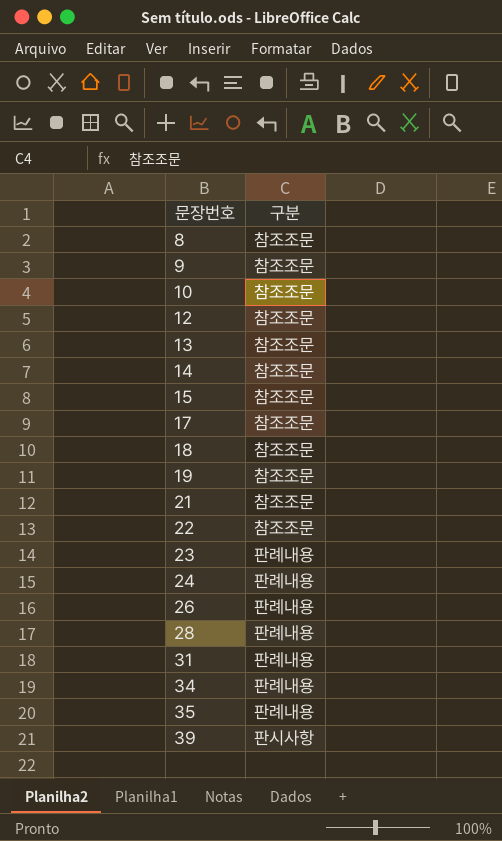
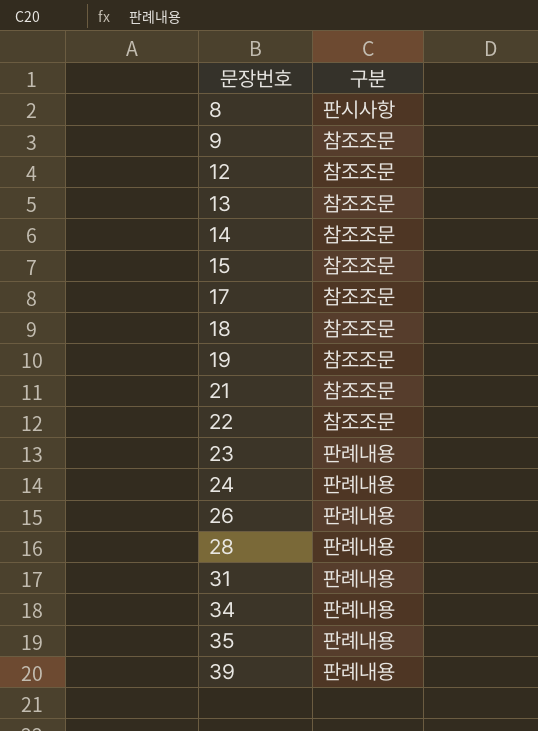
row 10: 참조조문 -> none
8 | 구분: 참조조문 -> 판시사항
39 | 구분: 판시사항 -> 판례내용

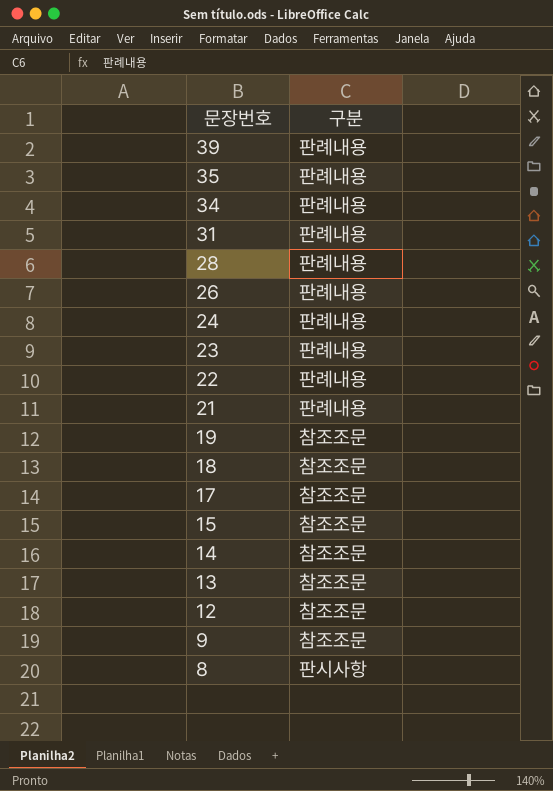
row order: 문장번호 ascending -> 문장번호 descending
22 | 구분: 참조조문 -> 판례내용
21 | 구분: 참조조문 -> 판례내용

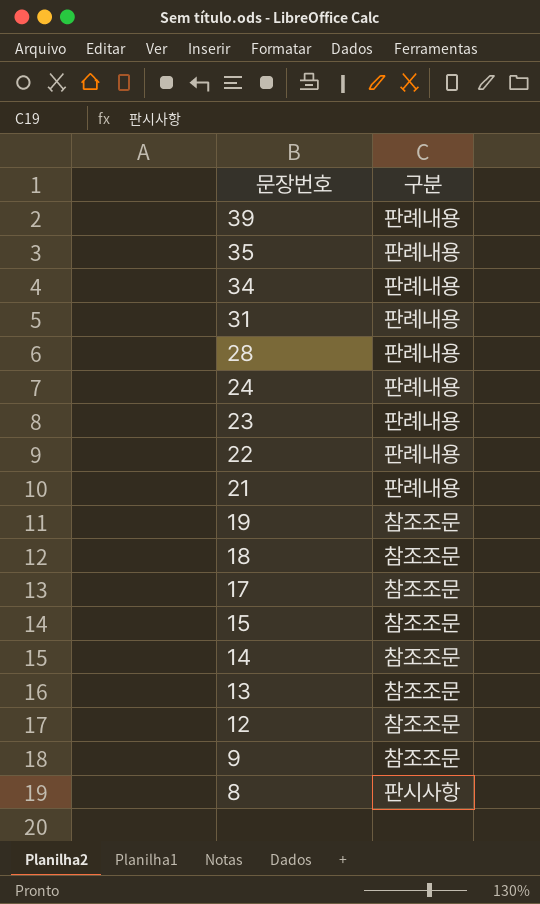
row 26: 판례내용 -> none

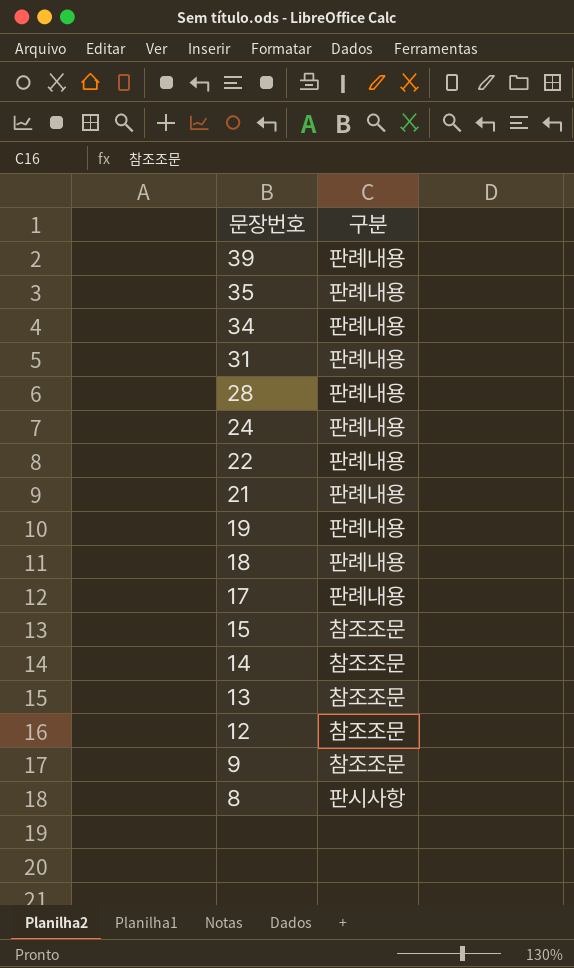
row 23: 판례내용 -> none
19 | 구분: 참조조문 -> 판례내용
18 | 구분: 참조조문 -> 판례내용
17 | 구분: 참조조문 -> 판례내용

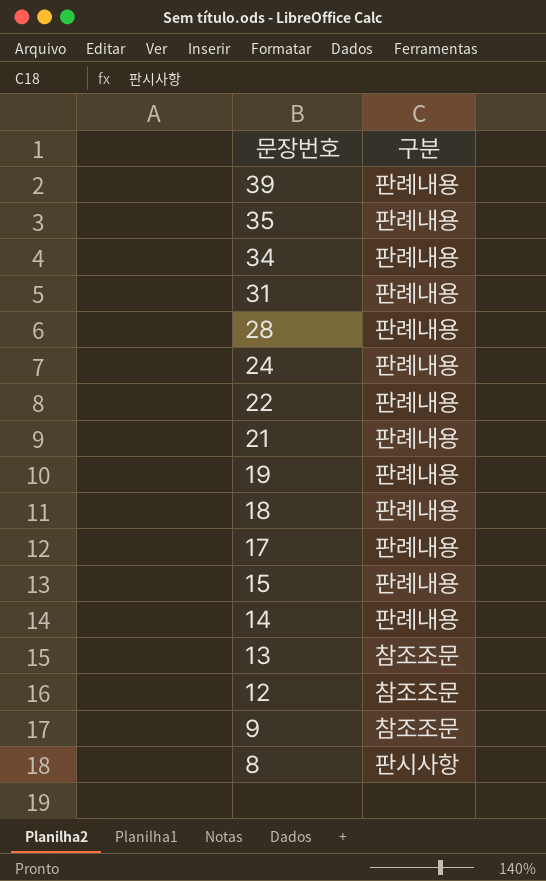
15 | 구분: 참조조문 -> 판례내용
14 | 구분: 참조조문 -> 판례내용

